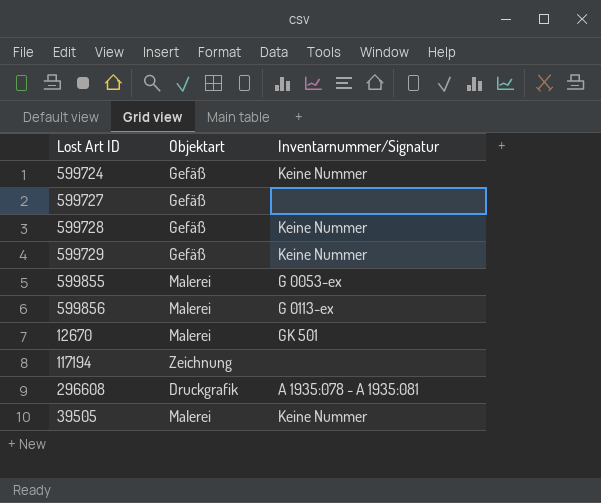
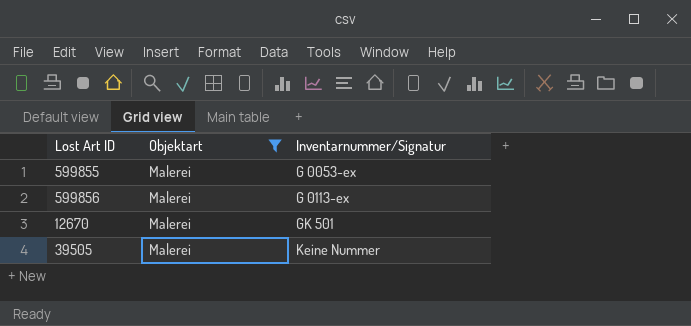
filter: none -> Objektart = Malerei

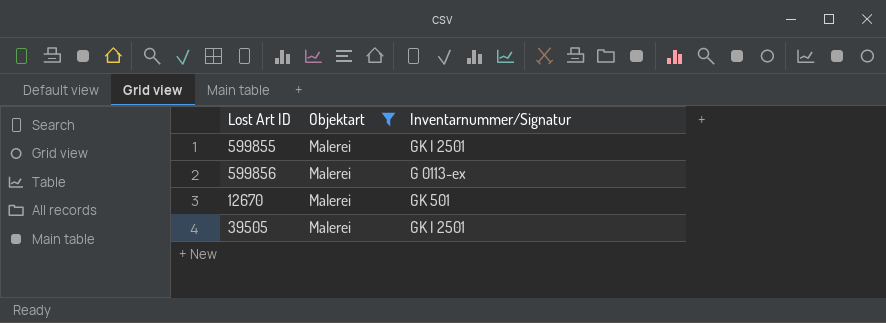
599855 | Inventarnummer/Signatur: G 0053-ex -> GK I 2501
39505 | Inventarnummer/Signatur: Keine Nummer -> GK I 2501

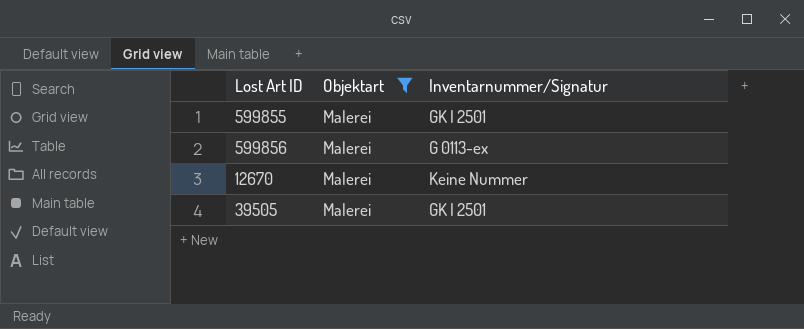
12670 | Inventarnummer/Signatur: GK 501 -> Keine Nummer

